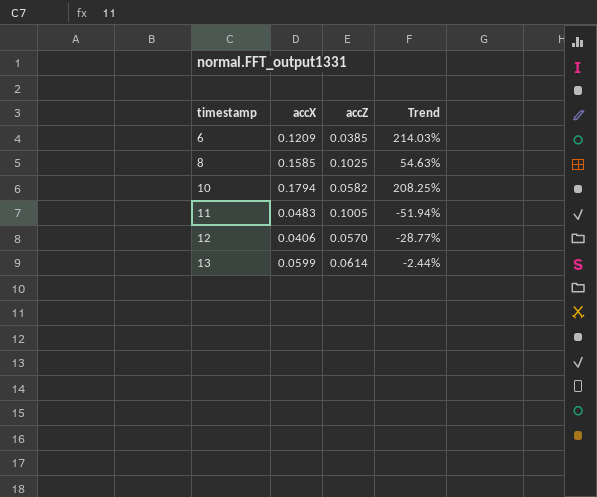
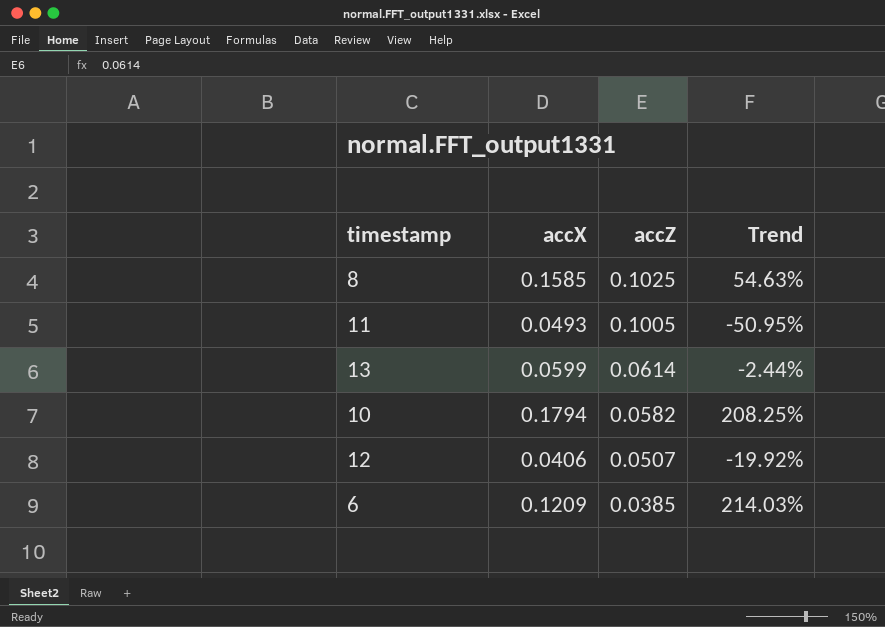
row order: timestamp ascending -> accZ descending
11 | accX: 0.0483 -> 0.0493
11 | Trend: -51.94% -> -50.95%
12 | accZ: 0.0570 -> 0.0507
12 | Trend: -28.77% -> -19.92%

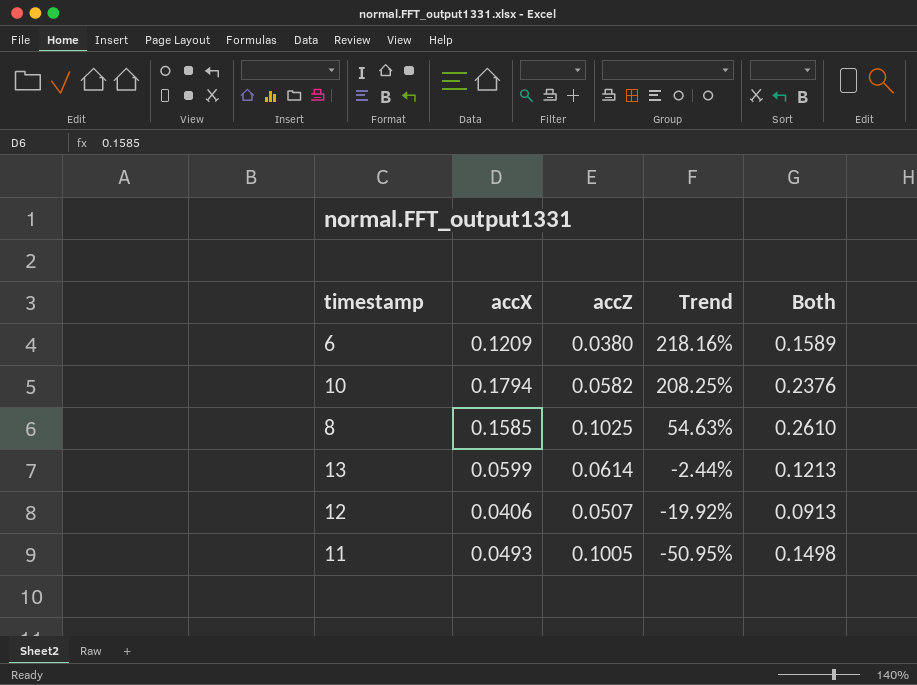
row order: accZ descending -> Trend descending
column Both | formula: none -> [accX] + [accZ]
6 | accZ: 0.0385 -> 0.0380
6 | Trend: 214.03% -> 218.16%

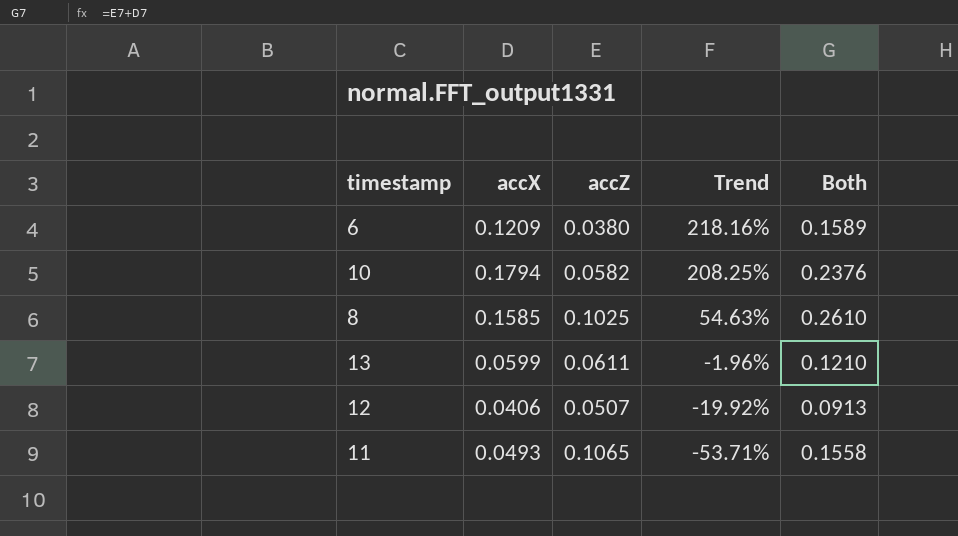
13 | accZ: 0.0614 -> 0.0611
13 | Trend: -2.44% -> -1.96%
13 | Both: 0.1213 -> 0.1210
11 | accZ: 0.1005 -> 0.1065
11 | Trend: -50.95% -> -53.71%
11 | Both: 0.1498 -> 0.1558

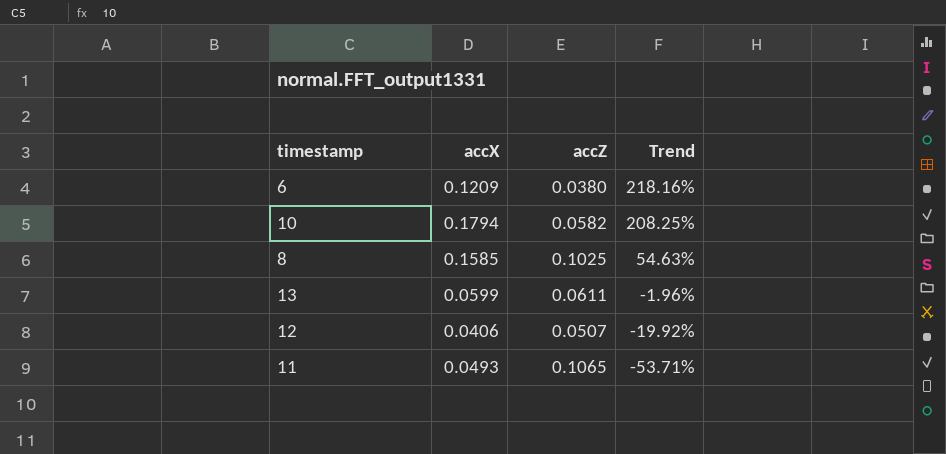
column Both | formula: [accX] + [accZ] -> none

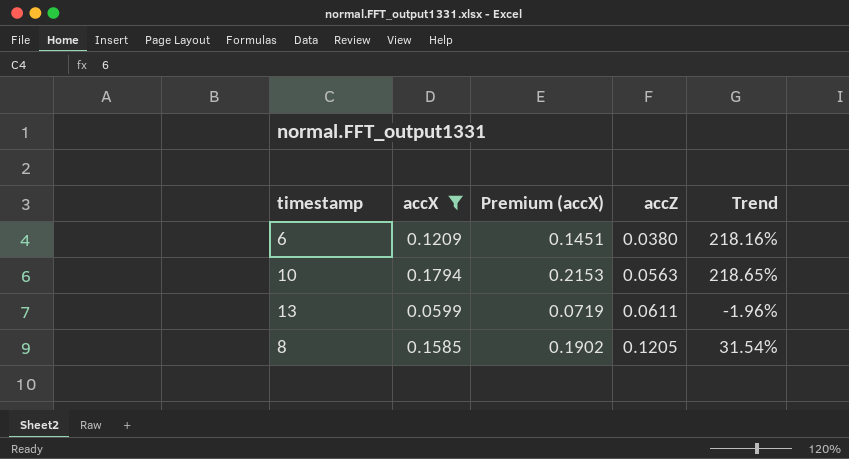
filter: none -> accX >= 0.0599
row order: Trend descending -> accZ ascending
column Premium (accX) | formula: none -> [accX] * 1.2
10 | accZ: 0.0582 -> 0.0563
10 | Trend: 208.25% -> 218.65%
8 | accZ: 0.1025 -> 0.1205
8 | Trend: 54.63% -> 31.54%

